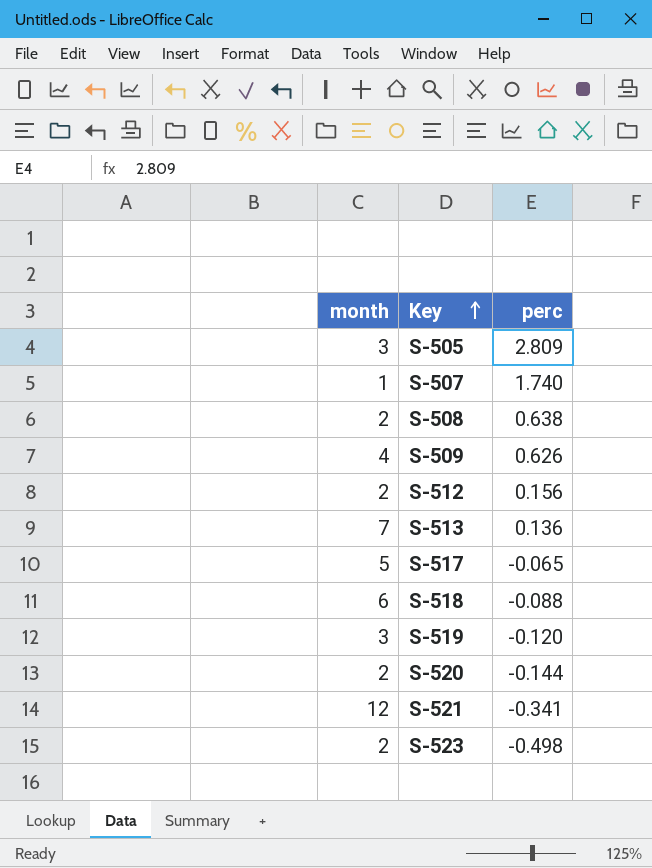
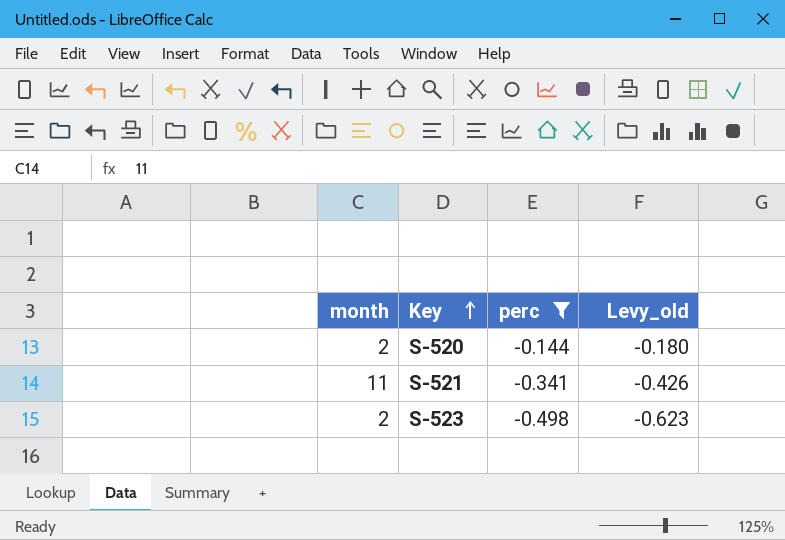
filter: none -> perc <= -0.144
column Levy_old | formula: none -> [perc] * 1.25
S-521 | month: 12 -> 11

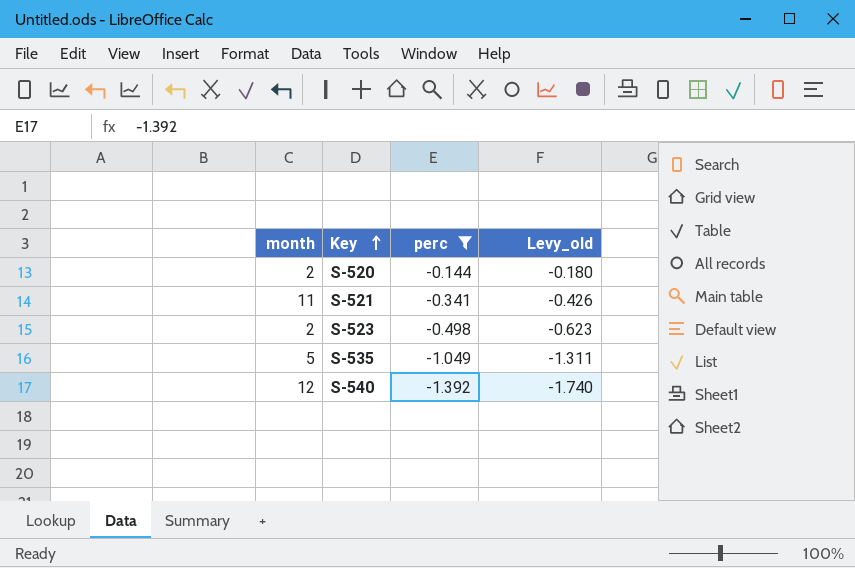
row S-535: none -> 5 | -1.049 | -1.311
row S-540: none -> 12 | -1.392 | -1.740

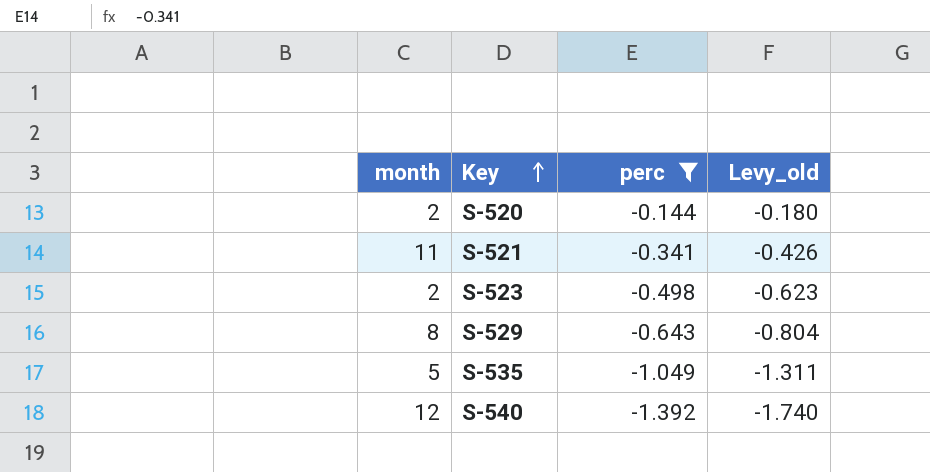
row S-529: none -> 8 | -0.643 | -0.804

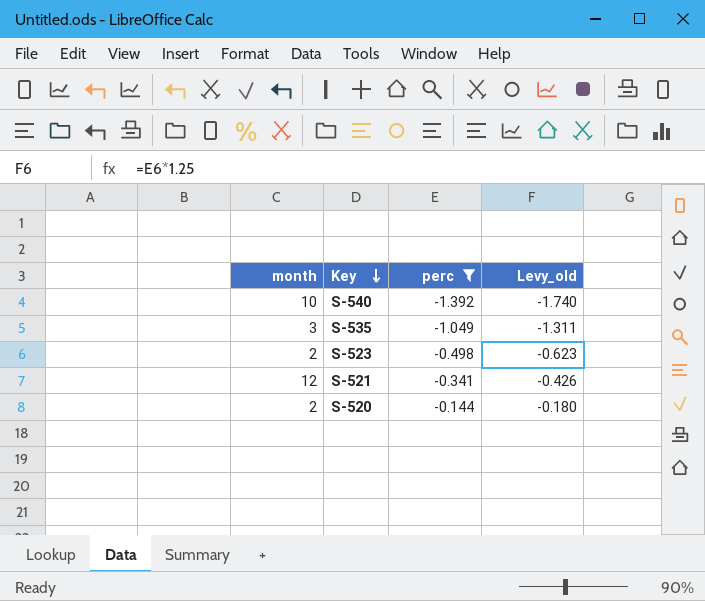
row order: Key ascending -> Key descending
row S-529: 8 | -0.643 | -0.804 -> none
S-540 | month: 12 -> 10
S-535 | month: 5 -> 3
S-521 | month: 11 -> 12

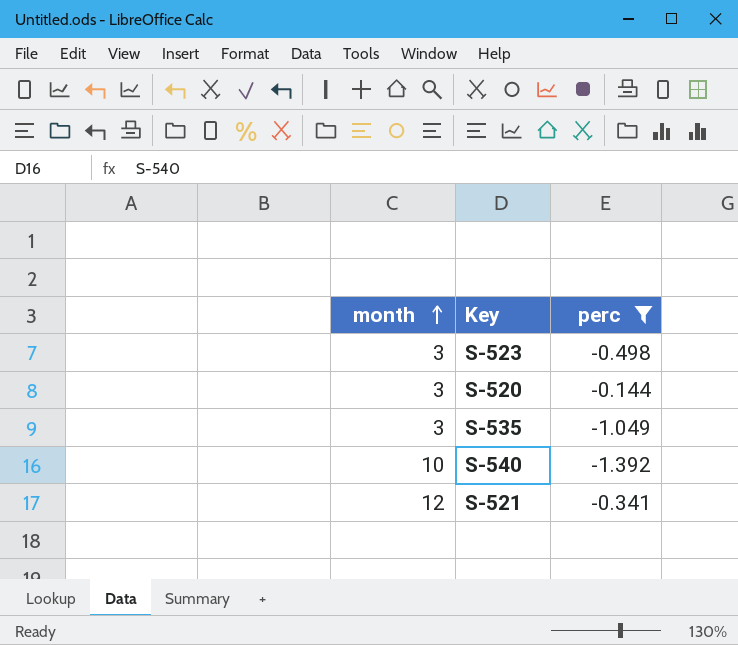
row order: Key descending -> month ascending
column Levy_old | formula: [perc] * 1.25 -> none
S-523 | month: 2 -> 3
S-520 | month: 2 -> 3

